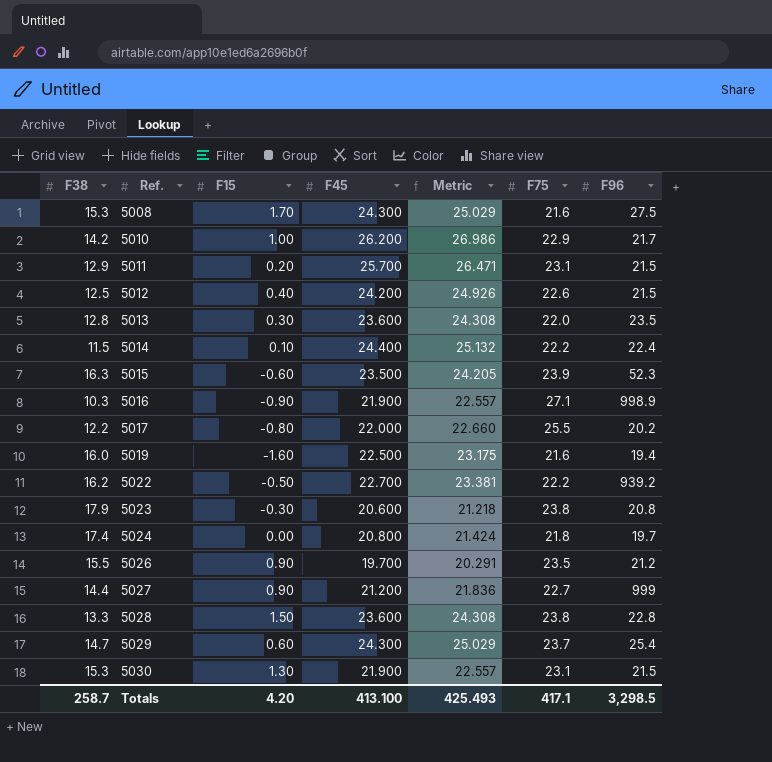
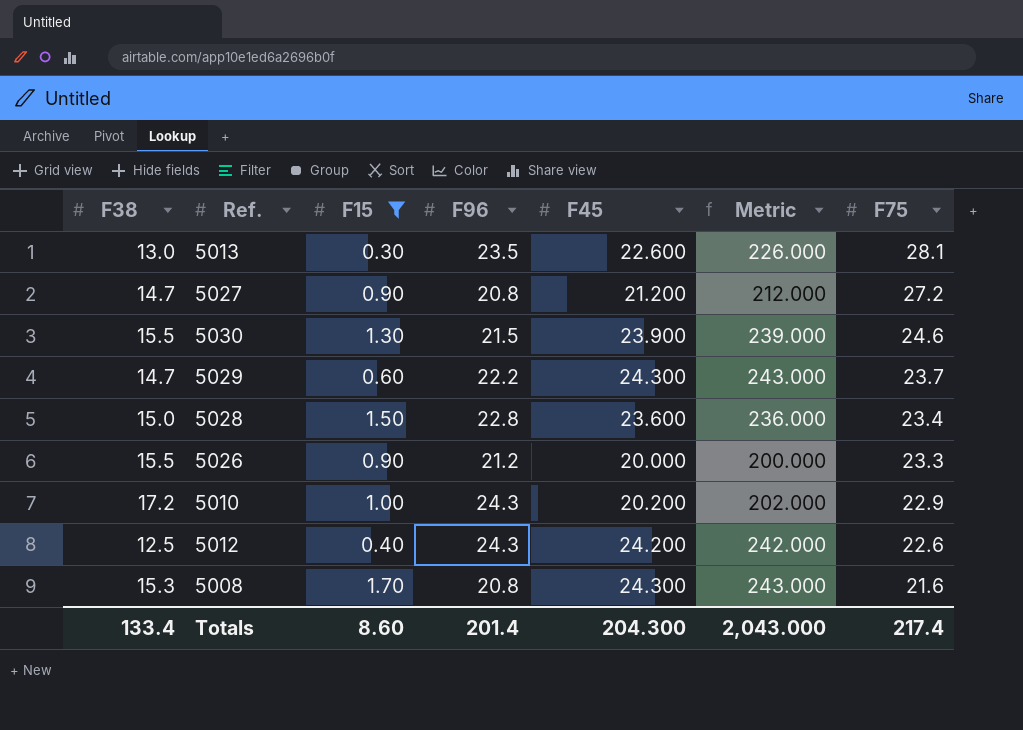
filter: none -> F15 >= 0.30
row order: Ref. ascending -> F75 descending
column F96 | position: 7 -> 4
column Metric | formula: [F45] * 1.03 -> [F45] * 10
5013 | F38: 12.8 -> 13.0
5013 | F45: 23.600 -> 22.600
5013 | F75: 22.0 -> 28.1
5027 | F38: 14.4 -> 14.7
5027 | F96: 999 -> 20.8
5027 | F75: 22.7 -> 27.2
5030 | F38: 15.3 -> 15.5
5030 | F45: 21.900 -> 23.900
5030 | F75: 23.1 -> 24.6
5029 | F96: 25.4 -> 22.2
5028 | F38: 13.3 -> 15.0
5028 | F75: 23.8 -> 23.4
5026 | F45: 19.700 -> 20.000
5026 | F75: 23.5 -> 23.3
5010 | F38: 14.2 -> 17.2
5010 | F96: 21.7 -> 24.3
5010 | F45: 26.200 -> 20.200
5012 | F96: 21.5 -> 24.3
5008 | F96: 27.5 -> 20.8
Totals | F38: 258.7 -> 133.4
Totals | F15: 4.20 -> 8.60
Totals | F96: 3,298.5 -> 201.4
Totals | F45: 413.100 -> 204.300
Totals | Metric: 425.493 -> 2,043.000
Totals | F75: 417.1 -> 217.4

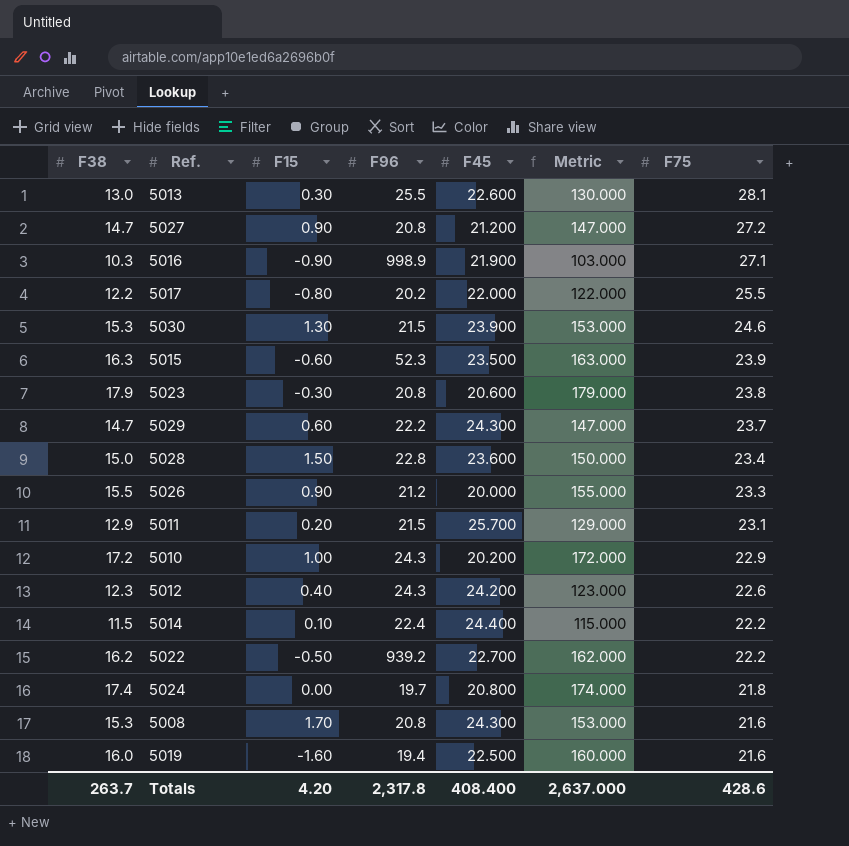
filter: F15 >= 0.30 -> none
column Metric | formula: [F45] * 10 -> [F38] * 10
5013 | F96: 23.5 -> 25.5
5030 | F38: 15.5 -> 15.3
5012 | F38: 12.5 -> 12.3
Totals | F38: 133.4 -> 263.7
Totals | F15: 8.60 -> 4.20
Totals | F96: 201.4 -> 2,317.8
Totals | F45: 204.300 -> 408.400
Totals | Metric: 2,043.000 -> 2,637.000
Totals | F75: 217.4 -> 428.6

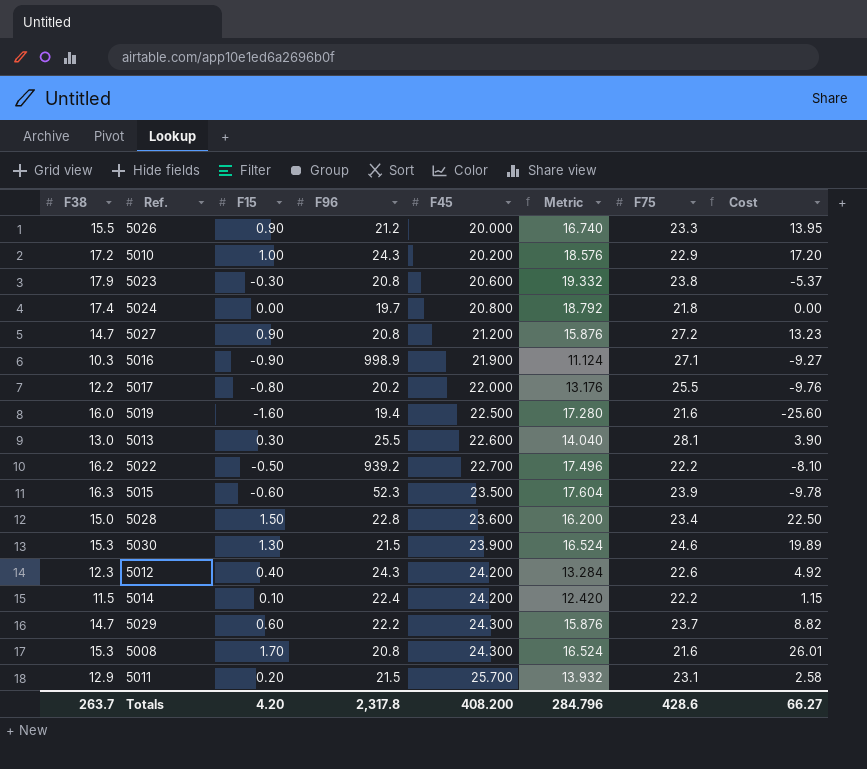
row order: F75 descending -> F45 ascending
column Metric | formula: [F38] * 10 -> [F38] * 1.08
column Cost | formula: none -> [F38] * [F15]
5014 | F45: 24.400 -> 24.200
Totals | F45: 408.400 -> 408.200
Totals | Metric: 2,637.000 -> 284.796

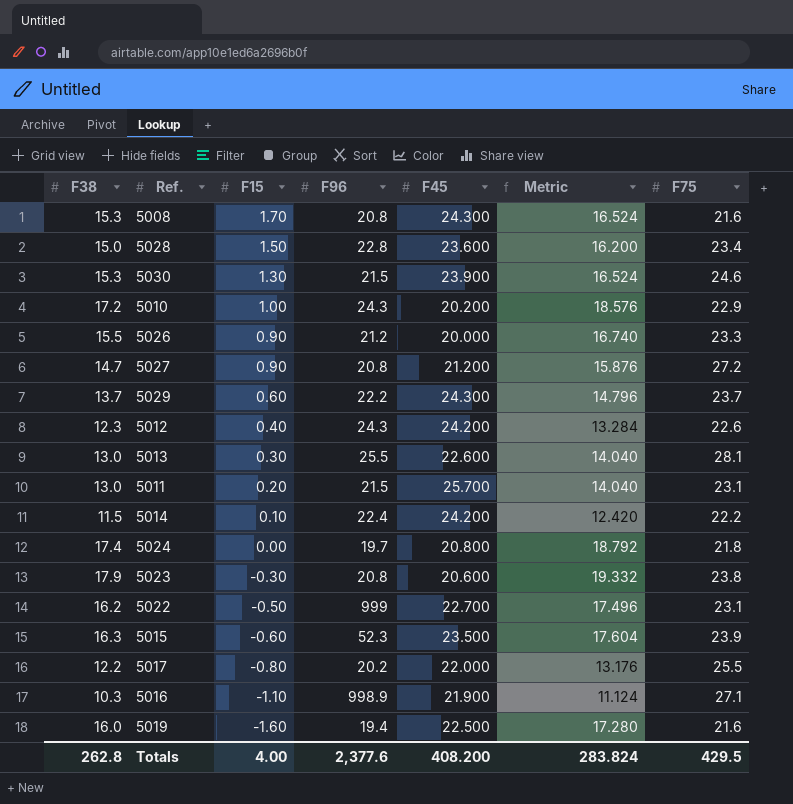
row order: F45 ascending -> F15 descending
column Cost | formula: [F38] * [F15] -> none
5029 | F38: 14.7 -> 13.7
5029 | Metric: 15.876 -> 14.796
5011 | F38: 12.9 -> 13.0
5011 | Metric: 13.932 -> 14.040
5022 | F96: 939.2 -> 999
5022 | F75: 22.2 -> 23.1
5016 | F15: -0.90 -> -1.10
Totals | F38: 263.7 -> 262.8
Totals | F15: 4.20 -> 4.00
Totals | F96: 2,317.8 -> 2,377.6
Totals | Metric: 284.796 -> 283.824
Totals | F75: 428.6 -> 429.5

